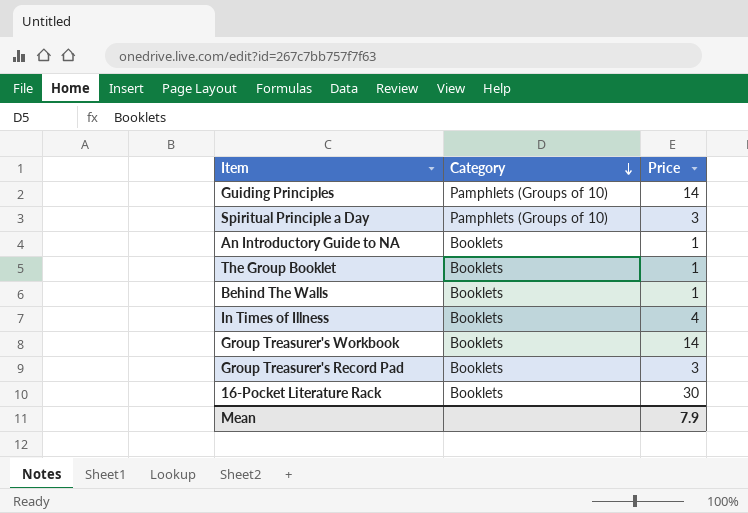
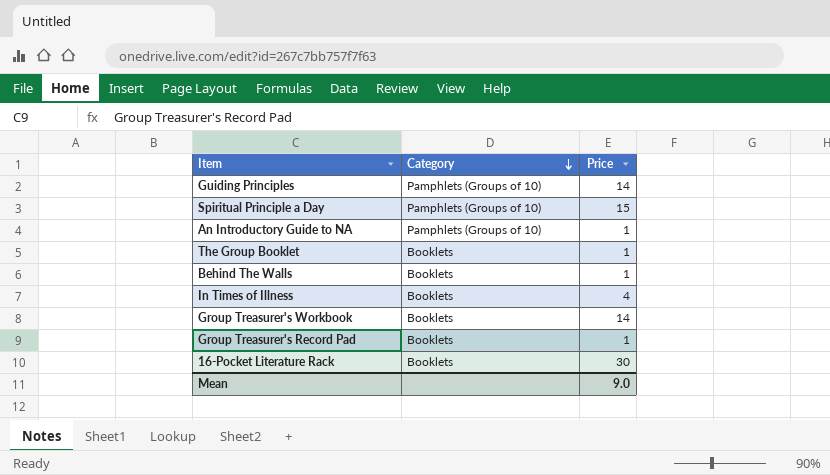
Spiritual Principle a Day | Price: 3 -> 15
An Introductory Guide to NA | Category: Booklets -> Pamphlets (Groups of 10)
Group Treasurer's Record Pad | Price: 3 -> 1
Mean | Price: 7.9 -> 9.0

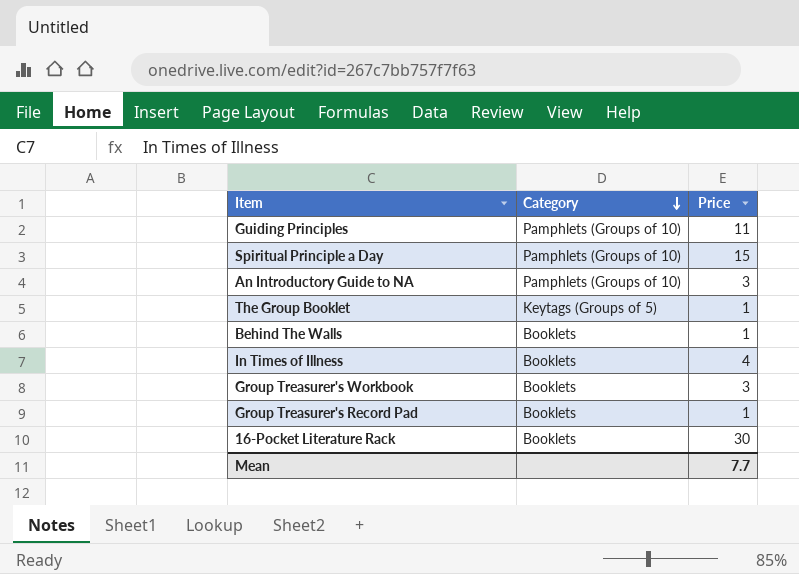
Guiding Principles | Price: 14 -> 11
An Introductory Guide to NA | Price: 1 -> 3
The Group Booklet | Category: Booklets -> Keytags (Groups of 5)
Group Treasurer's Workbook | Price: 14 -> 3
Mean | Price: 9.0 -> 7.7

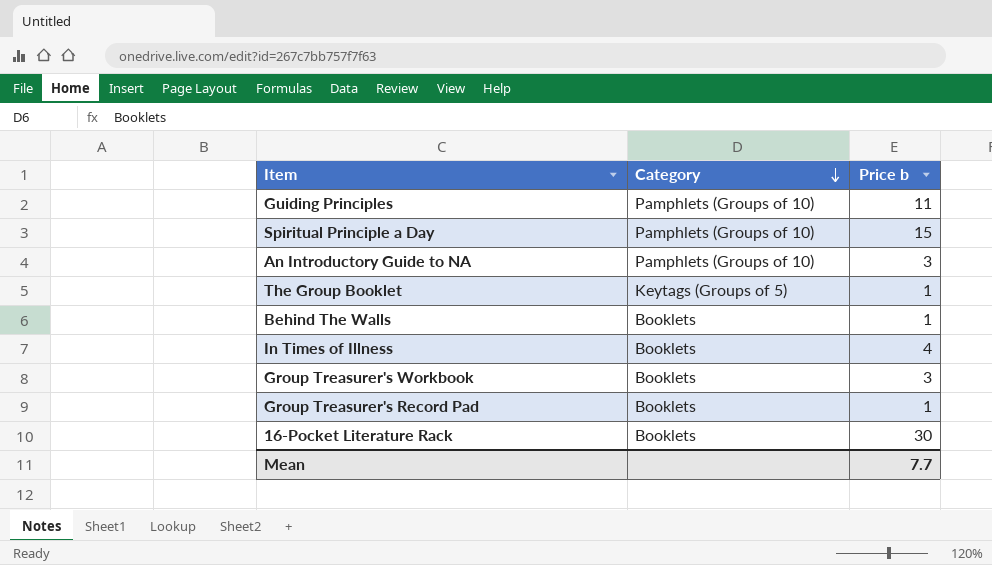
column name: Price -> Price b

